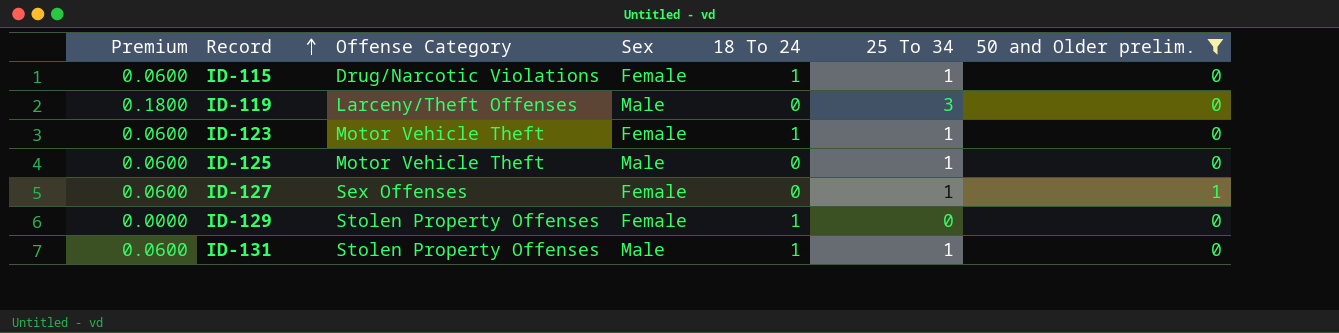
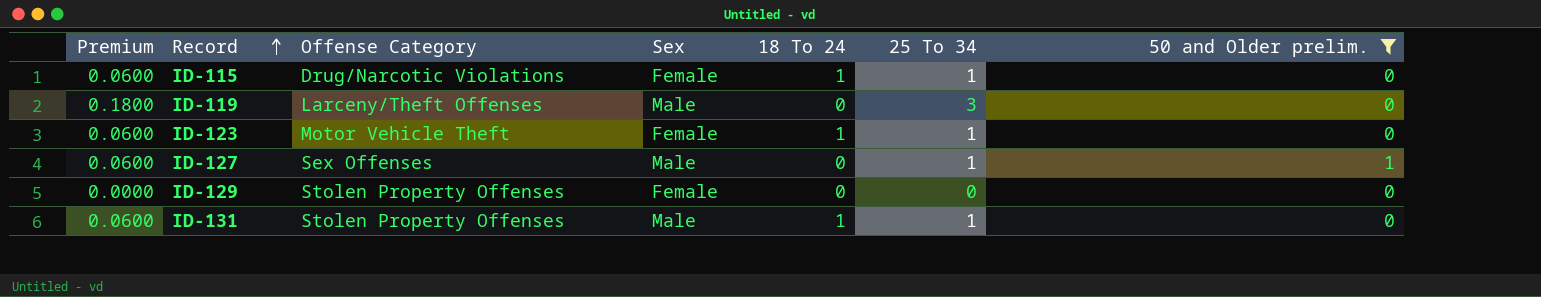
row ID-125: 0.0600 | Motor Vehicle Theft | Male | 0 | 1 | 0 -> none
ID-127 | Sex: Female -> Male
ID-129 | 18 To 24: 1 -> 0

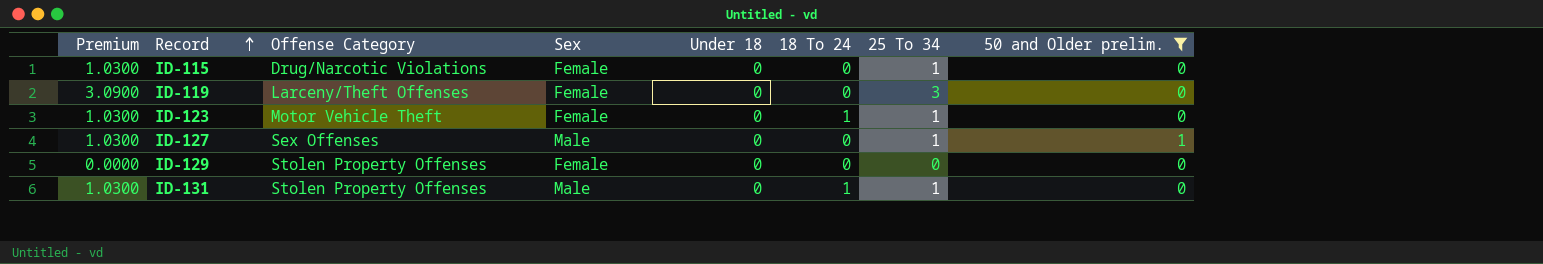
column Premium | formula: [25 To 34] * 0.06 -> [25 To 34] * 1.03
column Under 18 | position: none -> 5
ID-115 | 18 To 24: 1 -> 0
ID-119 | Sex: Male -> Female

